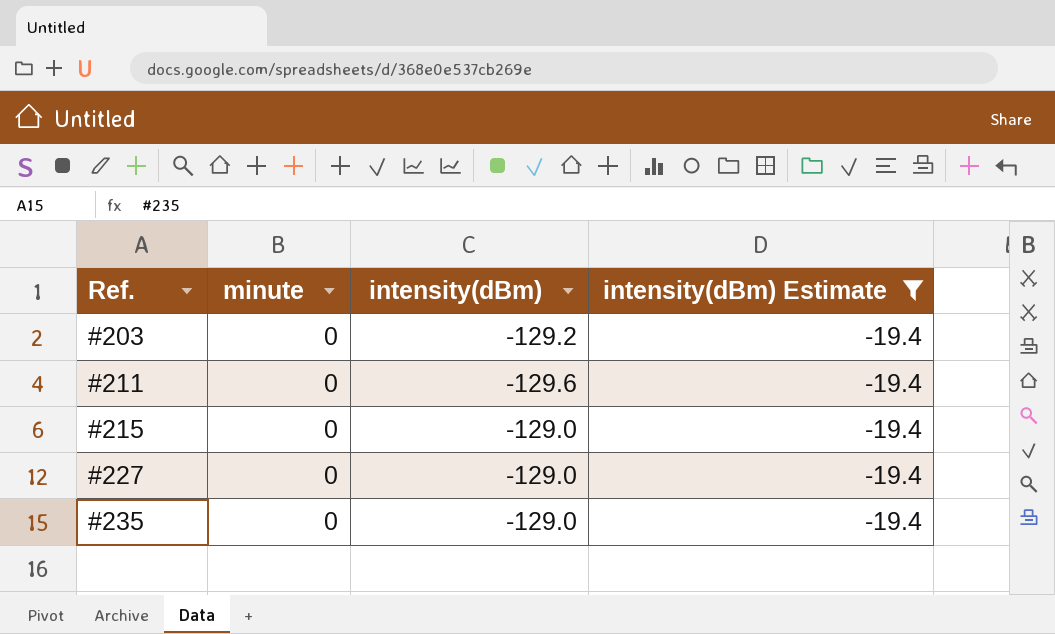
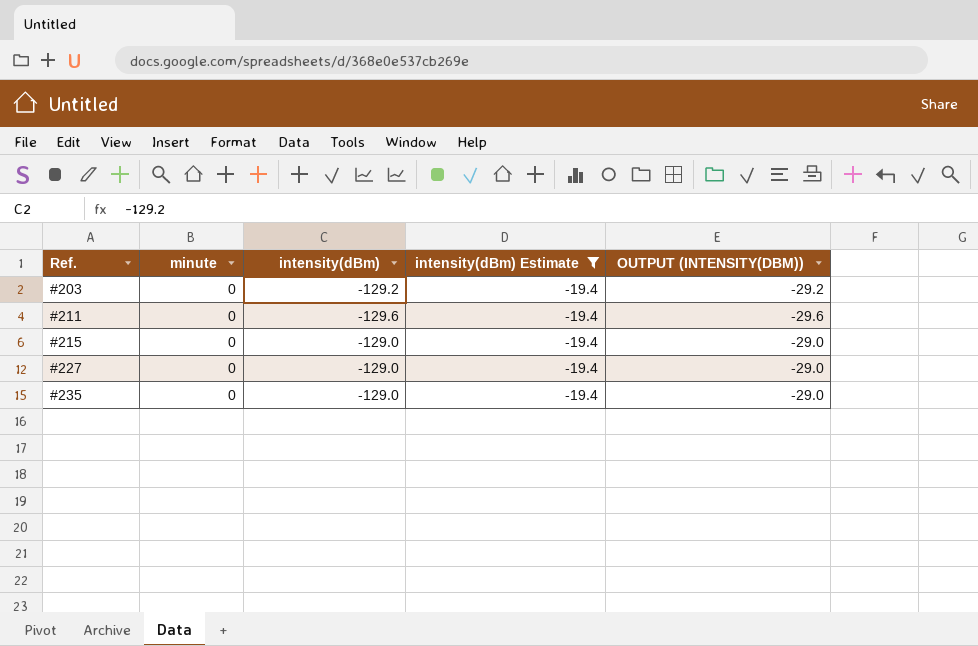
column OUTPUT (INTENSITY(DBM)) | formula: none -> [intensity(dBm)] + 100

